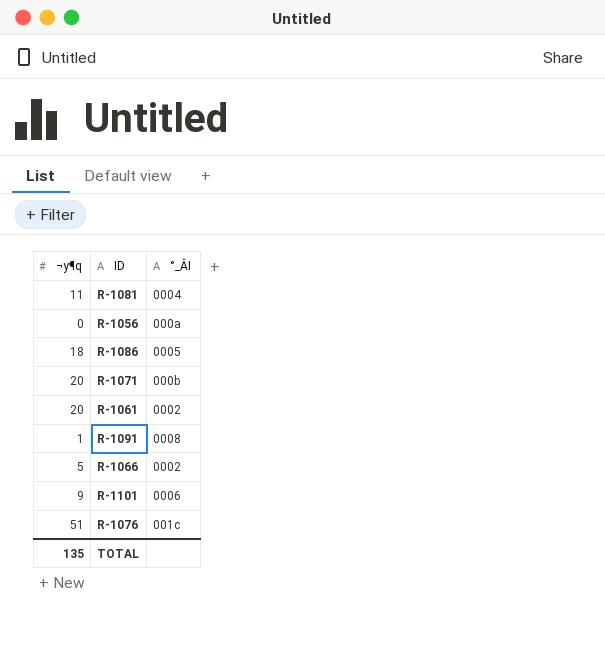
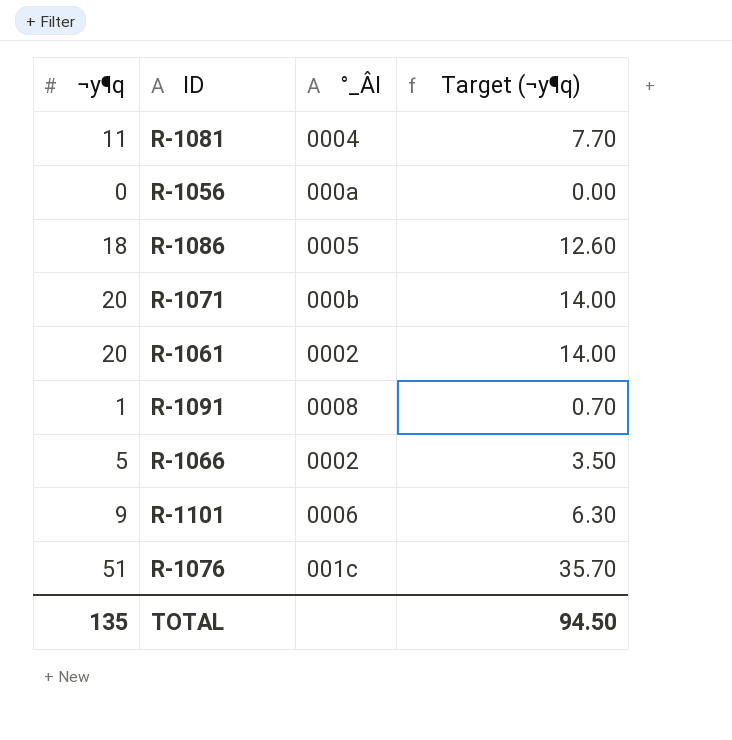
column Target (¬y¶q) | formula: none -> [¬y¶q] * 0.7

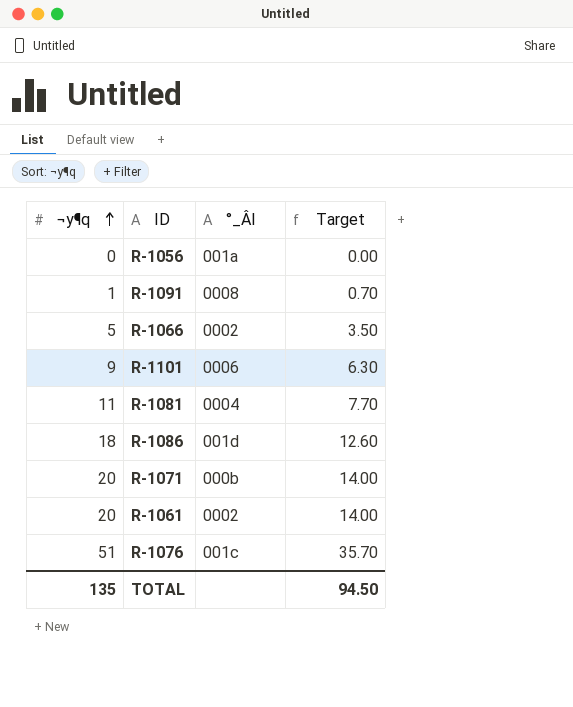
row order: none -> ¬y¶q ascending
column name: Target (¬y¶q) -> Target
R-1056 | °_ÂI: 000a -> 001a
R-1086 | °_ÂI: 0005 -> 001d

